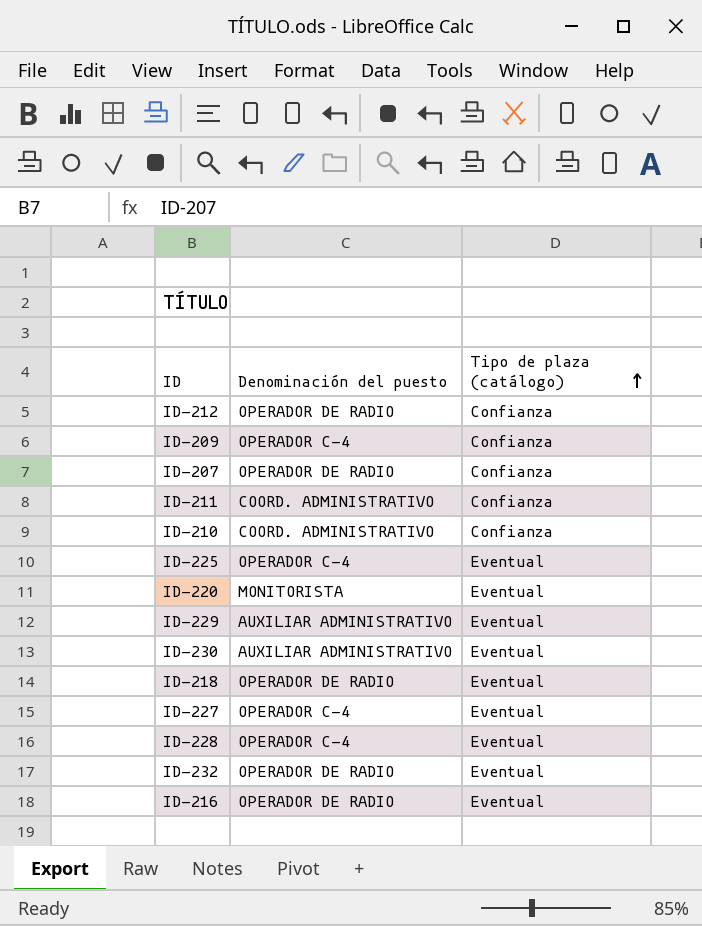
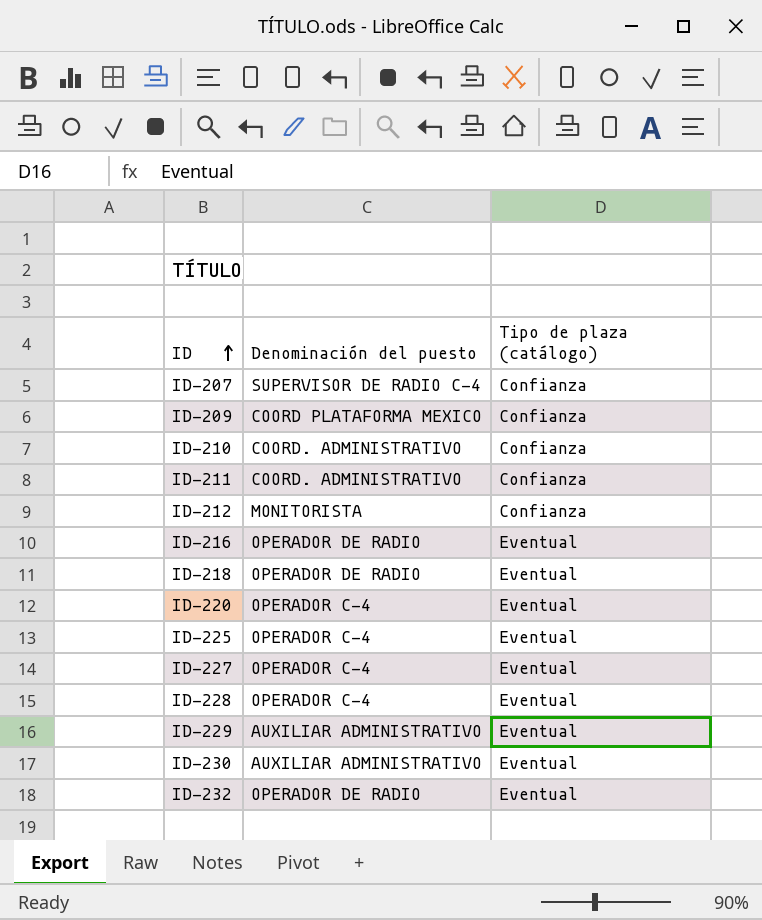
row order: Tipo de plaza (catálogo) ascending -> ID ascending
ID-207 | Denominación del puesto: OPERADOR DE RADIO -> SUPERVISOR DE RADIO C-4
ID-209 | Denominación del puesto: OPERADOR C-4 -> COORD PLATAFORMA MEXICO
ID-212 | Denominación del puesto: OPERADOR DE RADIO -> MONITORISTA
ID-220 | Denominación del puesto: MONITORISTA -> OPERADOR C-4

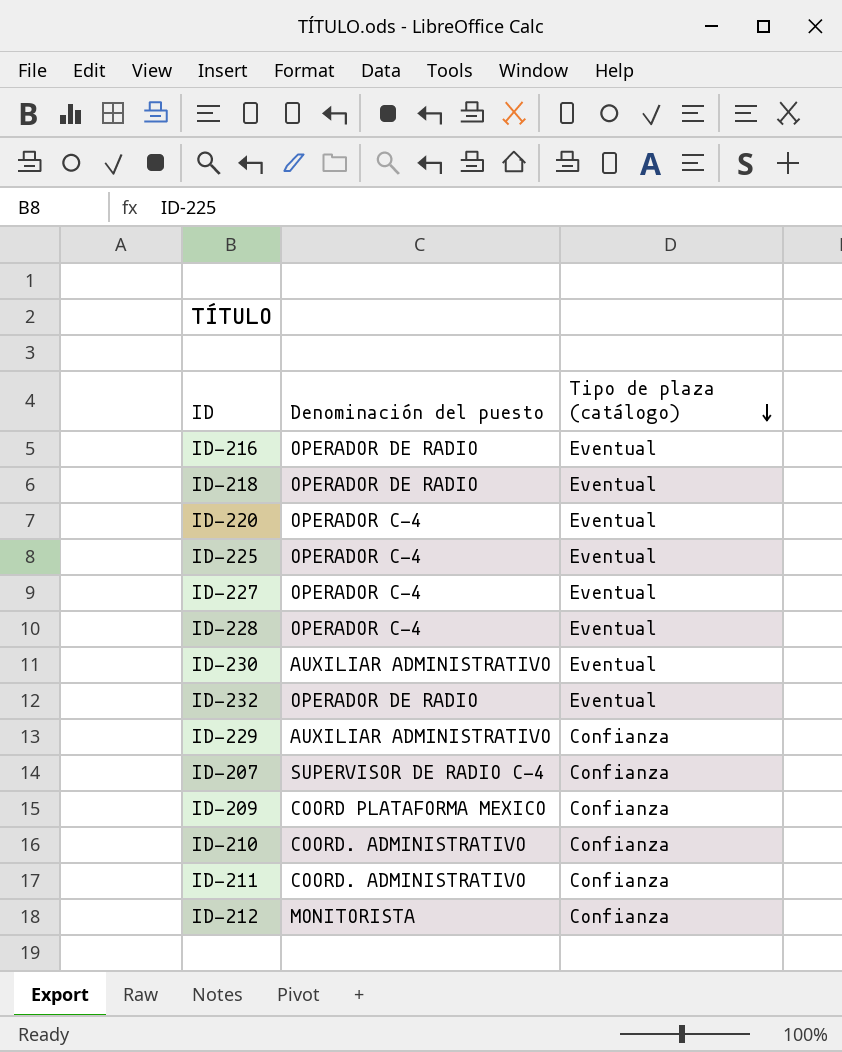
row order: ID ascending -> Tipo de plaza (catálogo) descending
ID-229 | Tipo de plaza (catálogo): Eventual -> Confianza

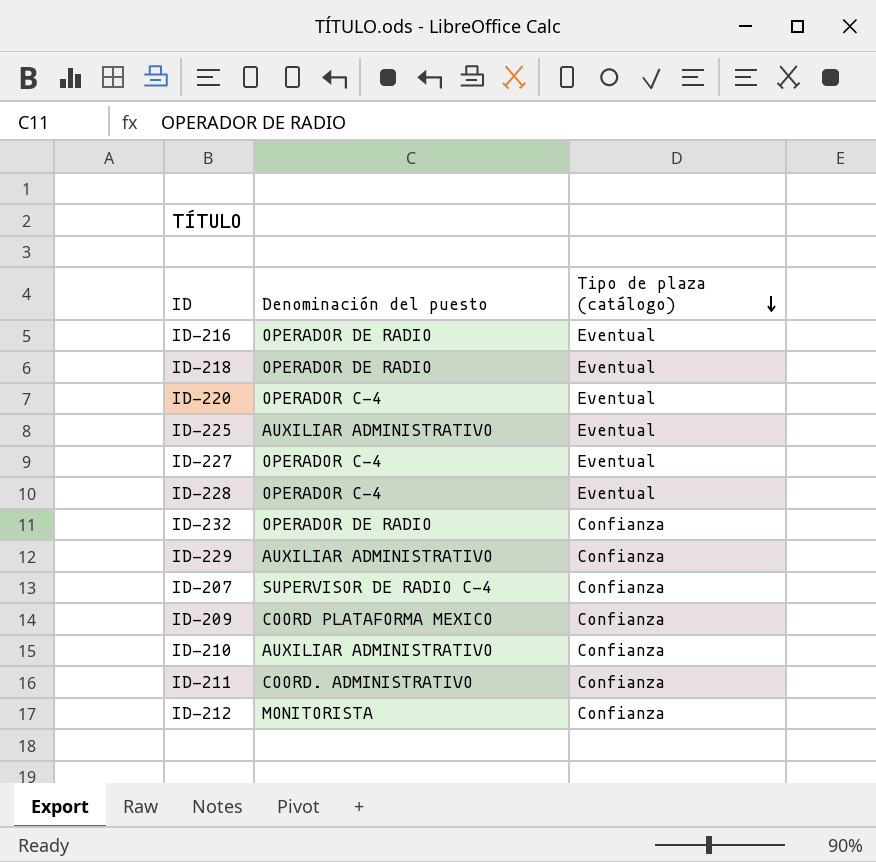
row ID-230: AUXILIAR ADMINISTRATIVO | Eventual -> none
ID-225 | Denominación del puesto: OPERADOR C-4 -> AUXILIAR ADMINISTRATIVO
ID-232 | Tipo de plaza (catálogo): Eventual -> Confianza
ID-210 | Denominación del puesto: COORD. ADMINISTRATIVO -> AUXILIAR ADMINISTRATIVO

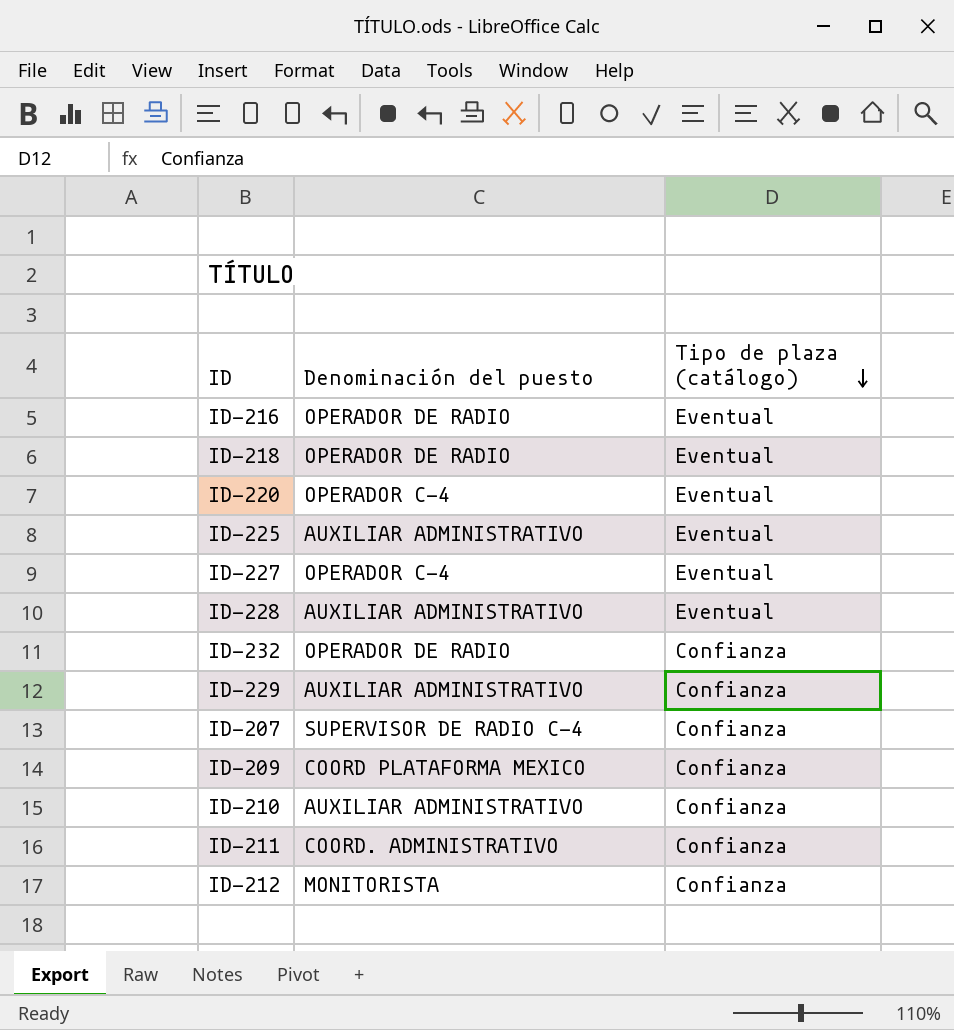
ID-228 | Denominación del puesto: OPERADOR C-4 -> AUXILIAR ADMINISTRATIVO

